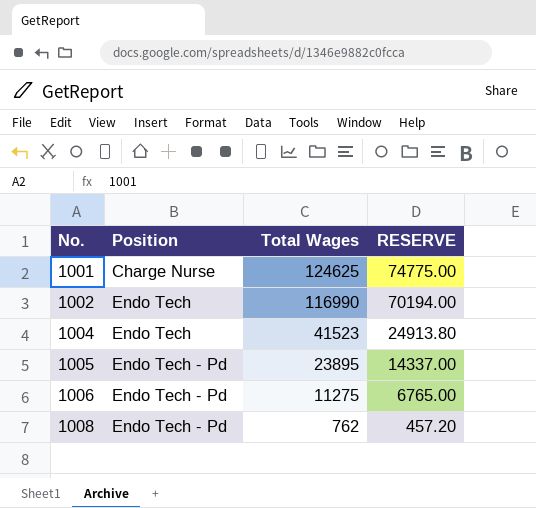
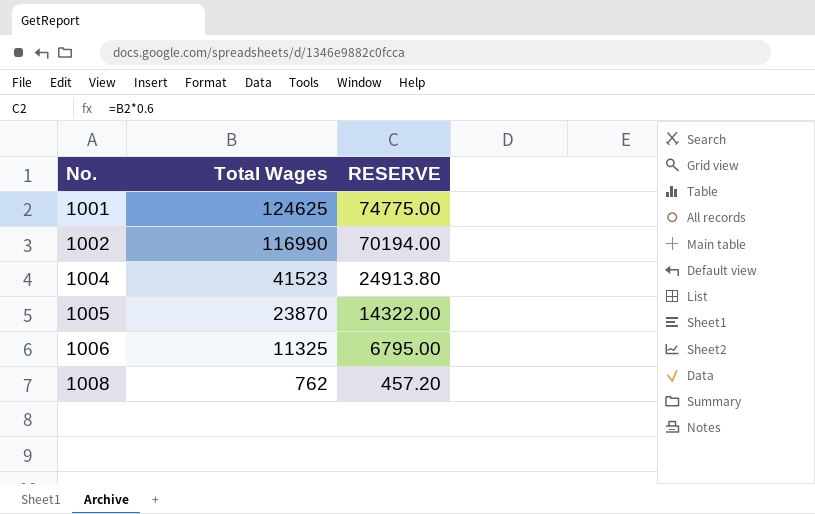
column Position | position: 2 -> none
1005 | Total Wages: 23895 -> 23870
1005 | RESERVE: 14337.00 -> 14322.00
1006 | Total Wages: 11275 -> 11325
1006 | RESERVE: 6765.00 -> 6795.00

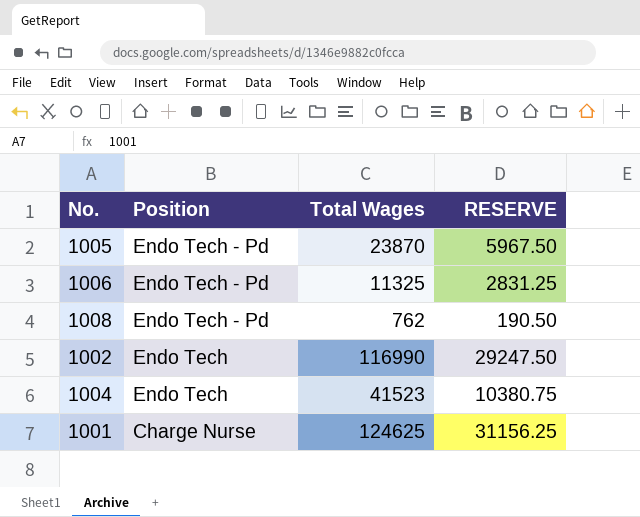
row order: No. ascending -> Position descending
column Position | position: none -> 2
column RESERVE | formula: [Total Wages] * 0.6 -> [Total Wages] * 0.25

